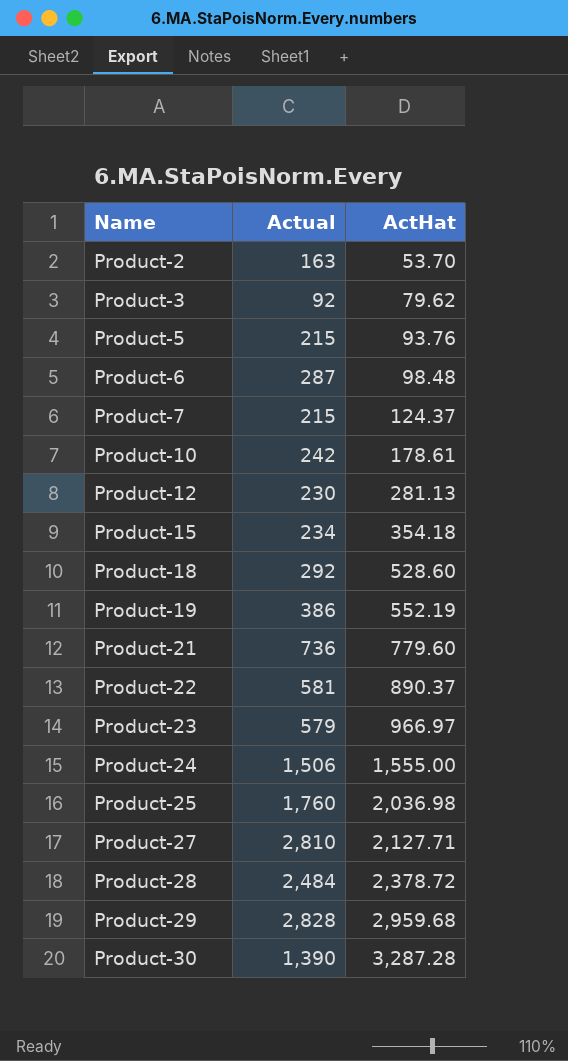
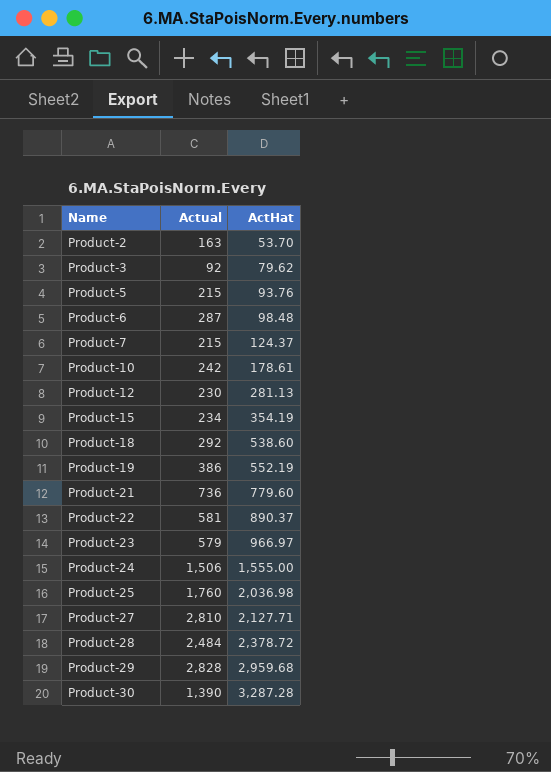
Product-15 | ActHat: 354.18 -> 354.19
Product-18 | ActHat: 528.60 -> 538.60

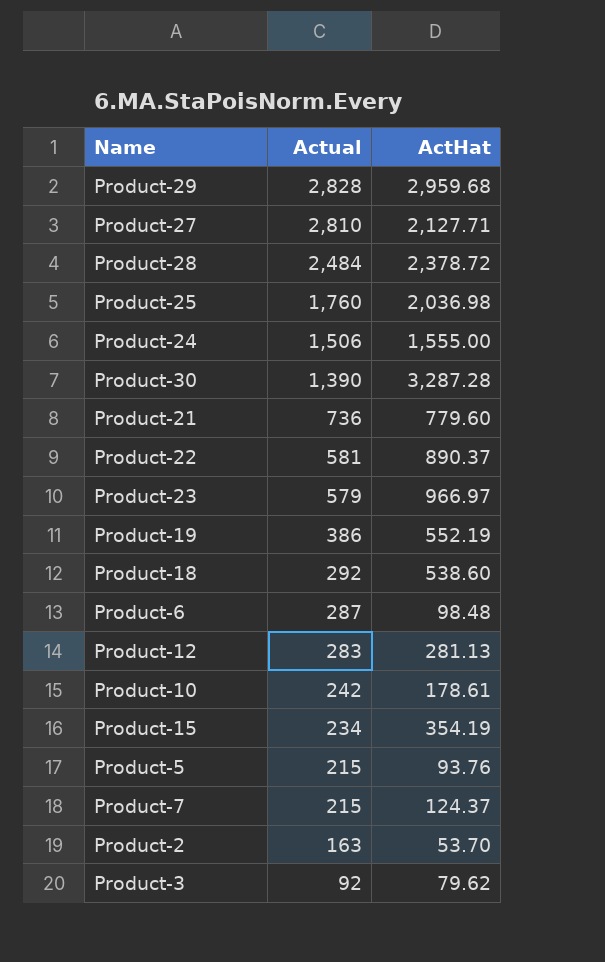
row order: Name ascending -> Actual descending
Product-12 | Actual: 230 -> 283

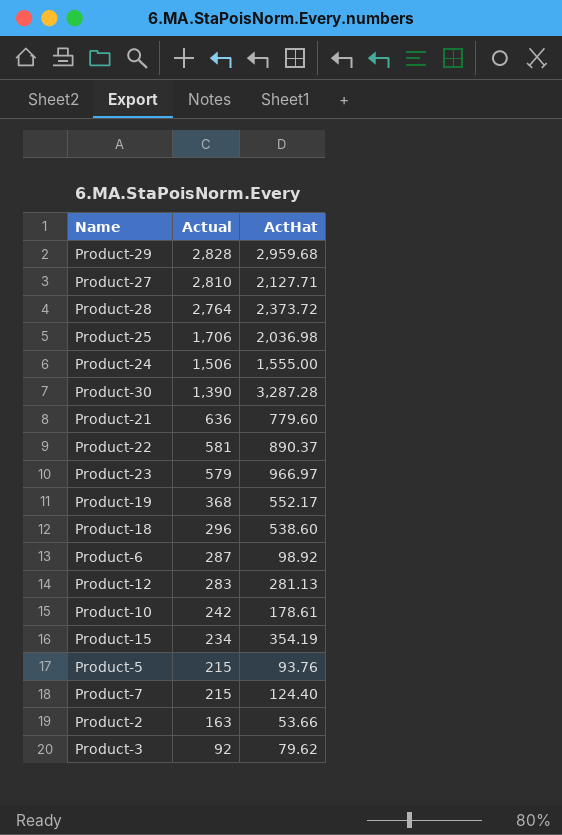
Product-28 | Actual: 2,484 -> 2,764
Product-28 | ActHat: 2,378.72 -> 2,373.72
Product-25 | Actual: 1,760 -> 1,706
Product-21 | Actual: 736 -> 636
Product-19 | Actual: 386 -> 368
Product-19 | ActHat: 552.19 -> 552.17
Product-18 | Actual: 292 -> 296
Product-6 | ActHat: 98.48 -> 98.92
Product-7 | ActHat: 124.37 -> 124.40
Product-2 | ActHat: 53.70 -> 53.66

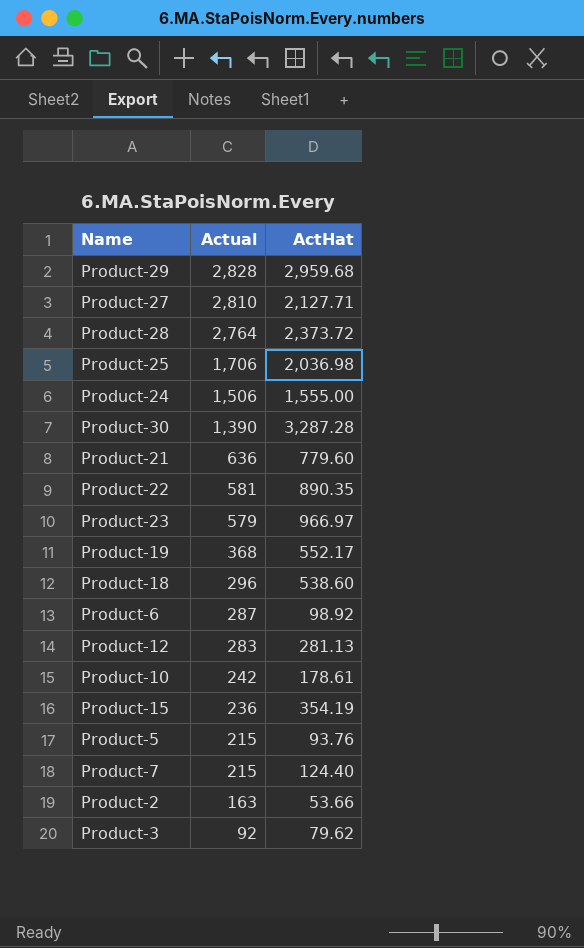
Product-22 | ActHat: 890.37 -> 890.35
Product-15 | Actual: 234 -> 236

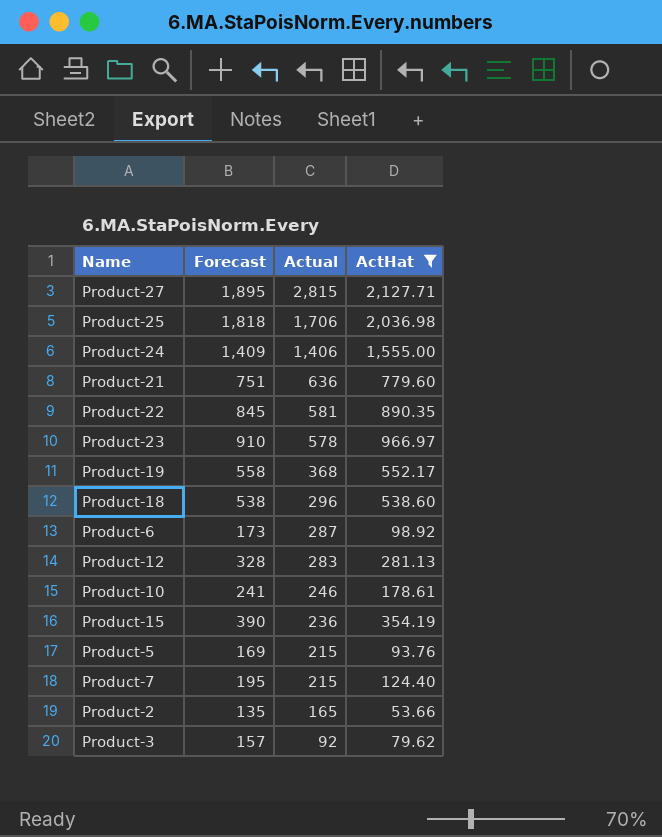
filter: none -> ActHat <= 2,127.71
column Forecast | position: none -> 2
Product-27 | Actual: 2,810 -> 2,815
Product-24 | Actual: 1,506 -> 1,406
Product-23 | Actual: 579 -> 578
Product-10 | Actual: 242 -> 246
Product-2 | Actual: 163 -> 165

